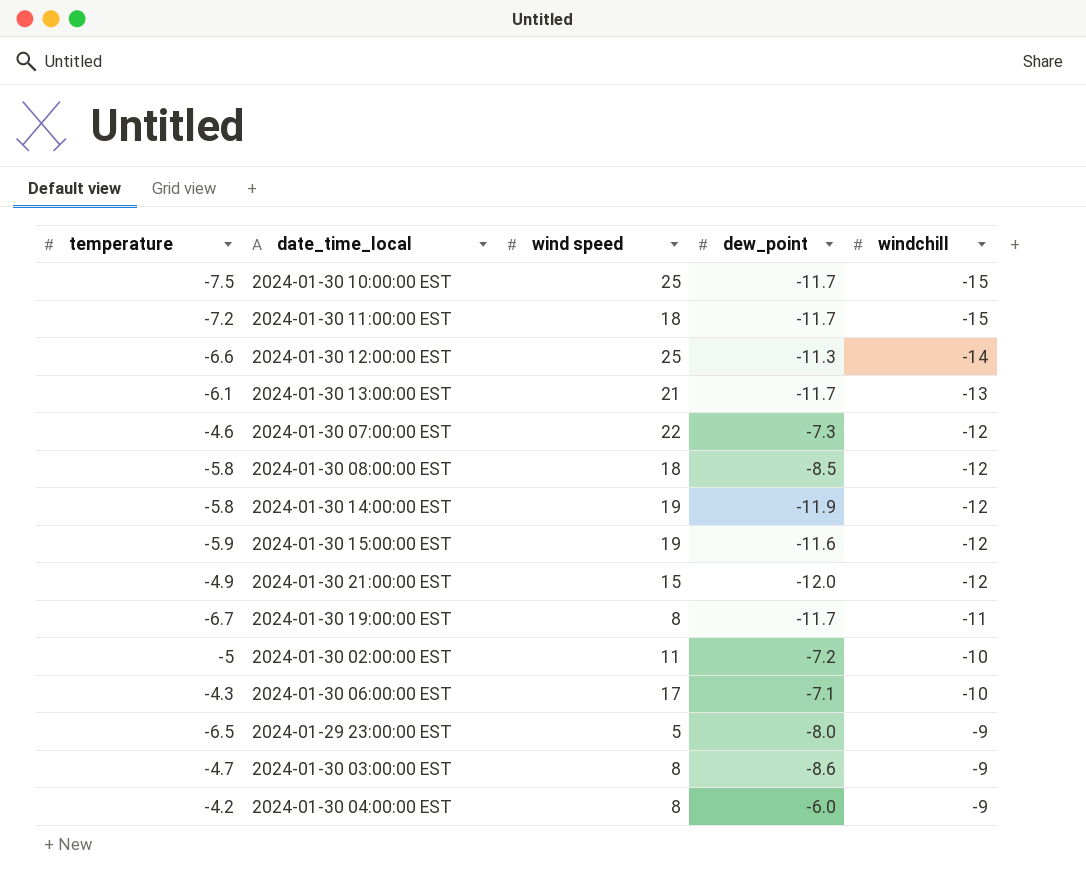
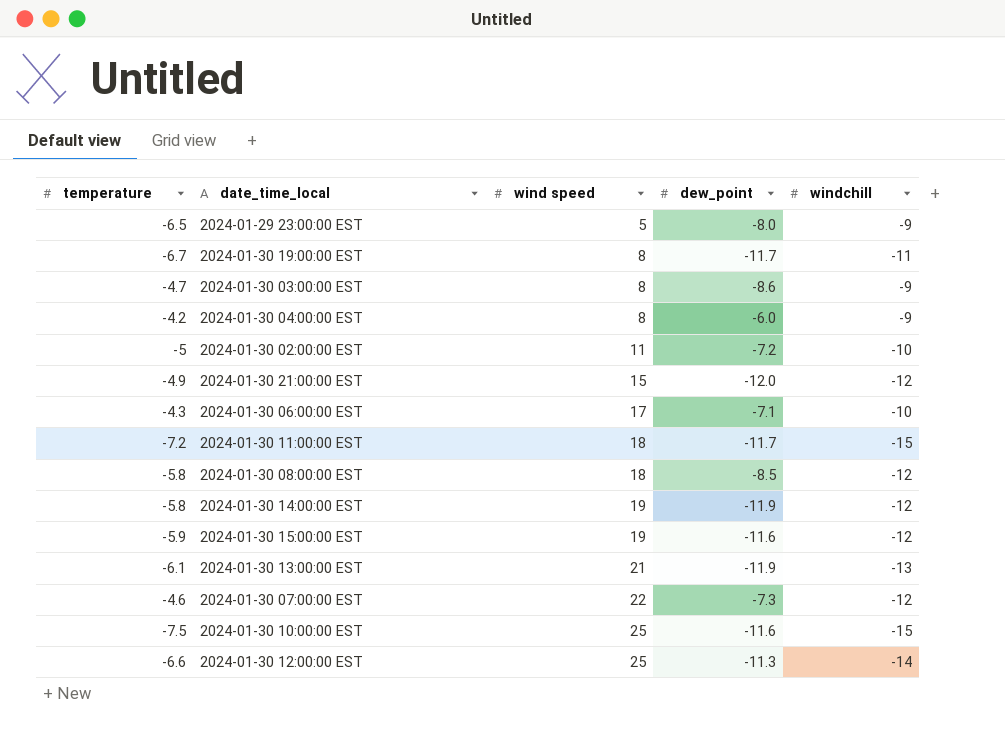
row order: windchill ascending -> wind speed ascending
2024-01-30 13:00:00 EST | dew_point: -11.7 -> -11.9
2024-01-30 10:00:00 EST | dew_point: -11.7 -> -11.6

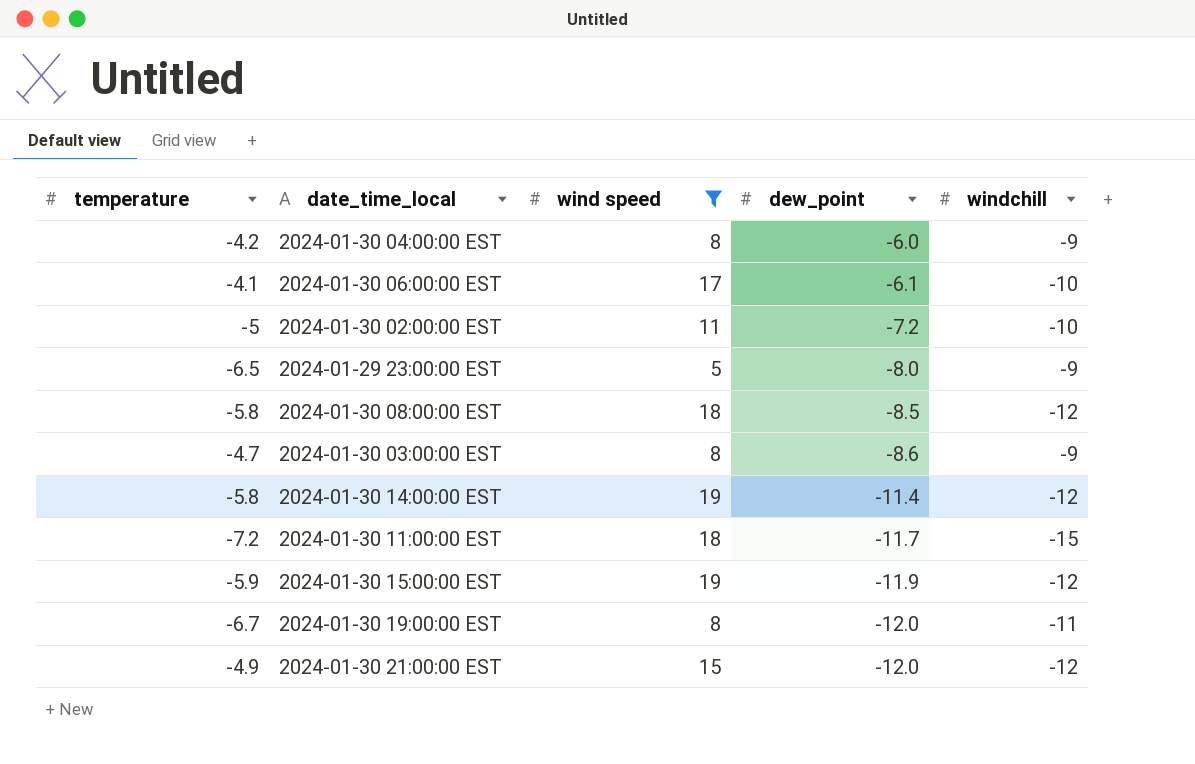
filter: none -> wind speed <= 19
row order: wind speed ascending -> dew_point descending
2024-01-30 06:00:00 EST | temperature: -4.3 -> -4.1
2024-01-30 06:00:00 EST | dew_point: -7.1 -> -6.1
2024-01-30 14:00:00 EST | dew_point: -11.9 -> -11.4
2024-01-30 15:00:00 EST | dew_point: -11.6 -> -11.9
2024-01-30 19:00:00 EST | dew_point: -11.7 -> -12.0

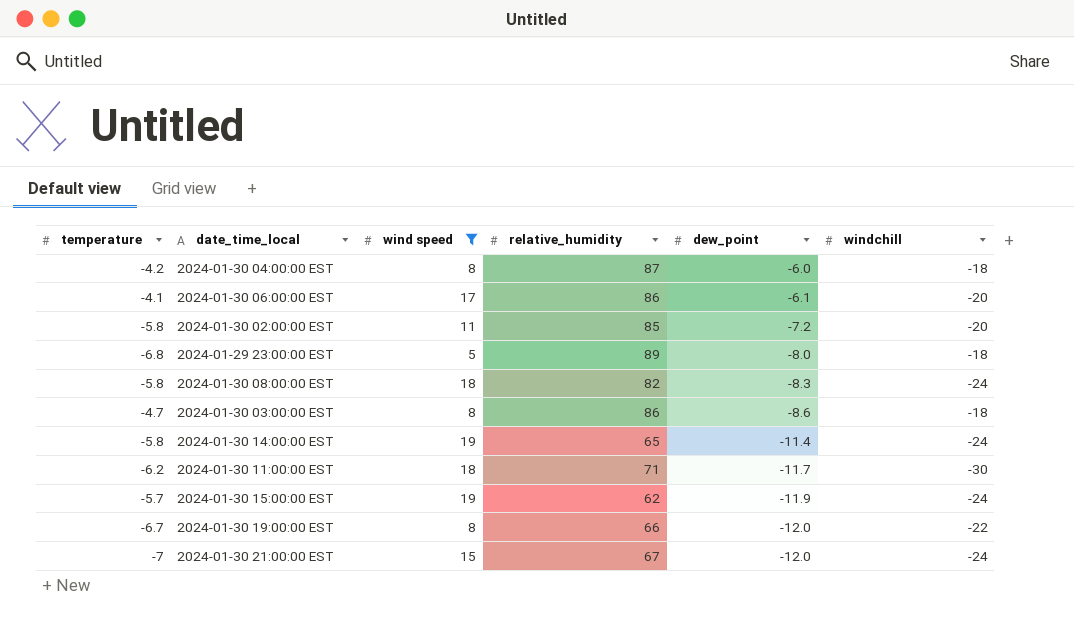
column relative_humidity | position: none -> 4
2024-01-30 04:00:00 EST | windchill: -9 -> -18
2024-01-30 06:00:00 EST | windchill: -10 -> -20
2024-01-30 02:00:00 EST | temperature: -5 -> -5.8
2024-01-30 02:00:00 EST | windchill: -10 -> -20
2024-01-29 23:00:00 EST | temperature: -6.5 -> -6.8
2024-01-29 23:00:00 EST | windchill: -9 -> -18
2024-01-30 08:00:00 EST | dew_point: -8.5 -> -8.3
2024-01-30 08:00:00 EST | windchill: -12 -> -24
2024-01-30 03:00:00 EST | windchill: -9 -> -18
2024-01-30 14:00:00 EST | windchill: -12 -> -24
2024-01-30 11:00:00 EST | temperature: -7.2 -> -6.2
2024-01-30 11:00:00 EST | windchill: -15 -> -30
2024-01-30 15:00:00 EST | temperature: -5.9 -> -5.7
2024-01-30 15:00:00 EST | windchill: -12 -> -24
2024-01-30 19:00:00 EST | windchill: -11 -> -22
2024-01-30 21:00:00 EST | temperature: -4.9 -> -7
2024-01-30 21:00:00 EST | windchill: -12 -> -24

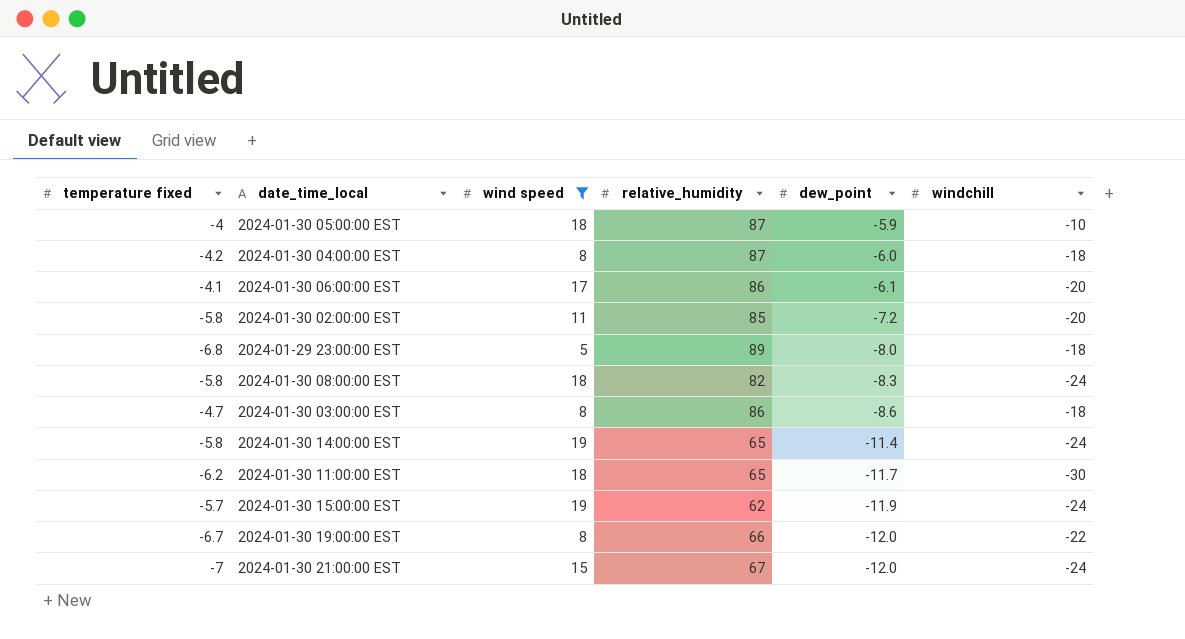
column name: temperature -> temperature fixed
row 2024-01-30 05:00:00 EST: none -> -4 | 18 | 87 | -5.9 | -10
2024-01-30 11:00:00 EST | relative_humidity: 71 -> 65

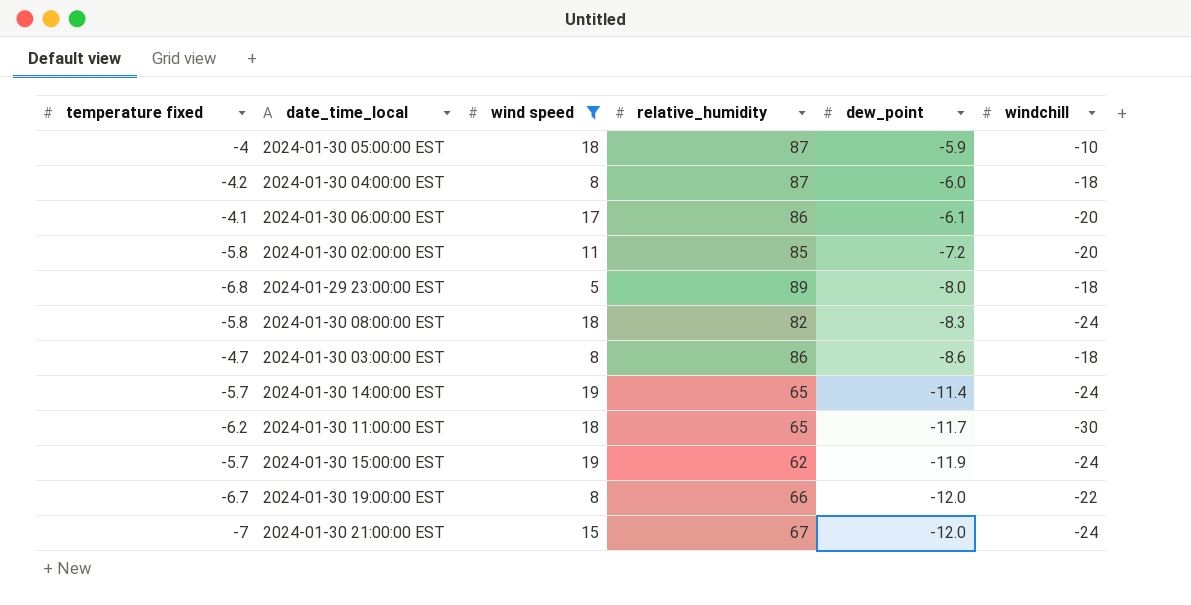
2024-01-30 14:00:00 EST | temperature fixed: -5.8 -> -5.7

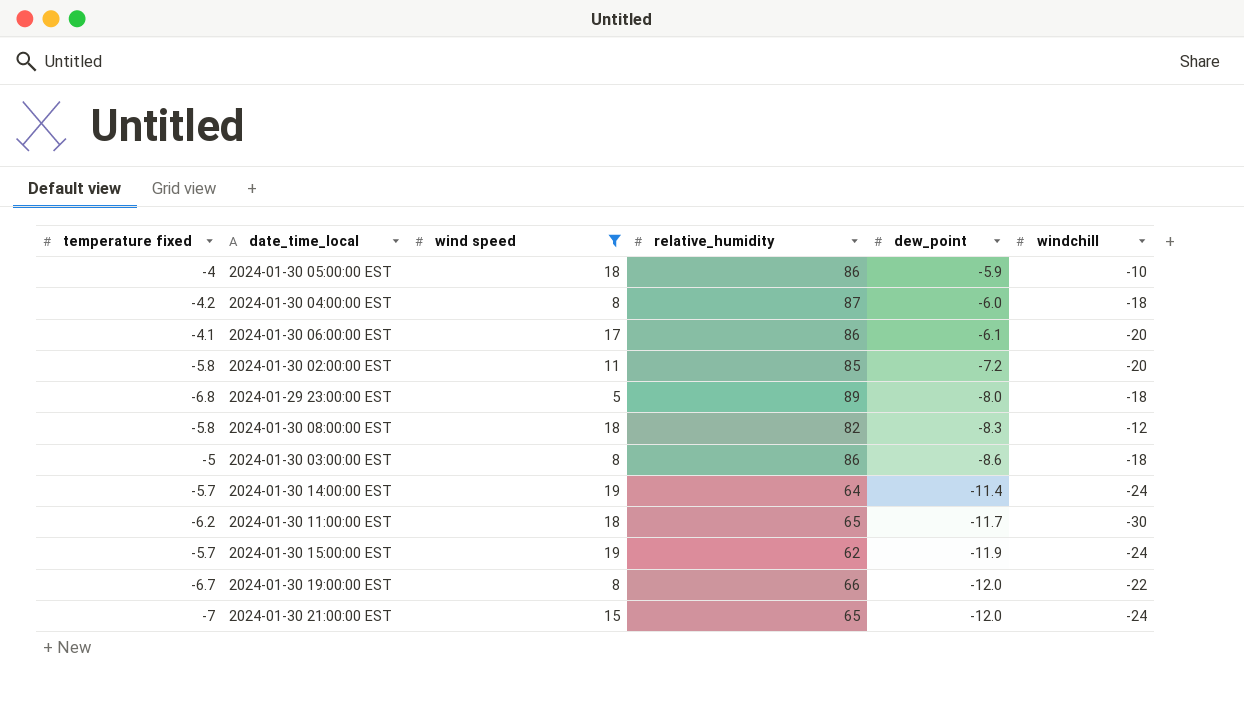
2024-01-30 05:00:00 EST | relative_humidity: 87 -> 86
2024-01-30 08:00:00 EST | windchill: -24 -> -12
2024-01-30 03:00:00 EST | temperature fixed: -4.7 -> -5
2024-01-30 14:00:00 EST | relative_humidity: 65 -> 64
2024-01-30 21:00:00 EST | relative_humidity: 67 -> 65

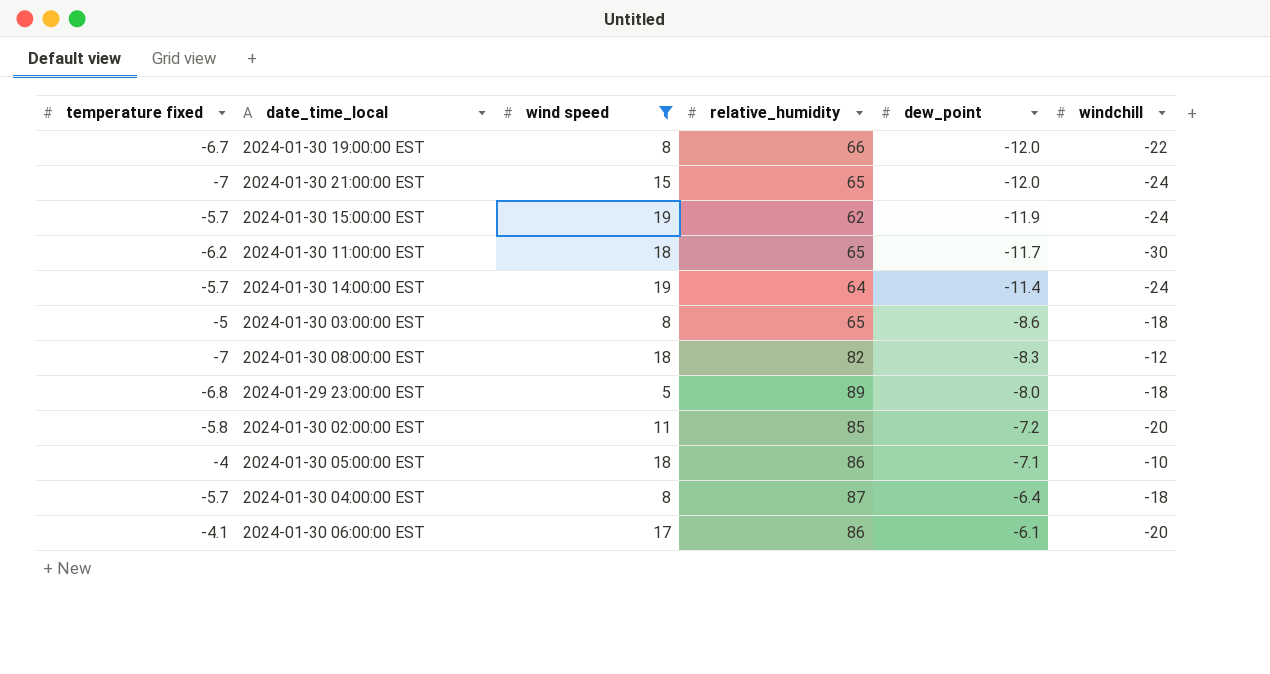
row order: dew_point descending -> dew_point ascending
2024-01-30 03:00:00 EST | relative_humidity: 86 -> 65
2024-01-30 08:00:00 EST | temperature fixed: -5.8 -> -7
2024-01-30 05:00:00 EST | dew_point: -5.9 -> -7.1
2024-01-30 04:00:00 EST | temperature fixed: -4.2 -> -5.7
2024-01-30 04:00:00 EST | dew_point: -6.0 -> -6.4

